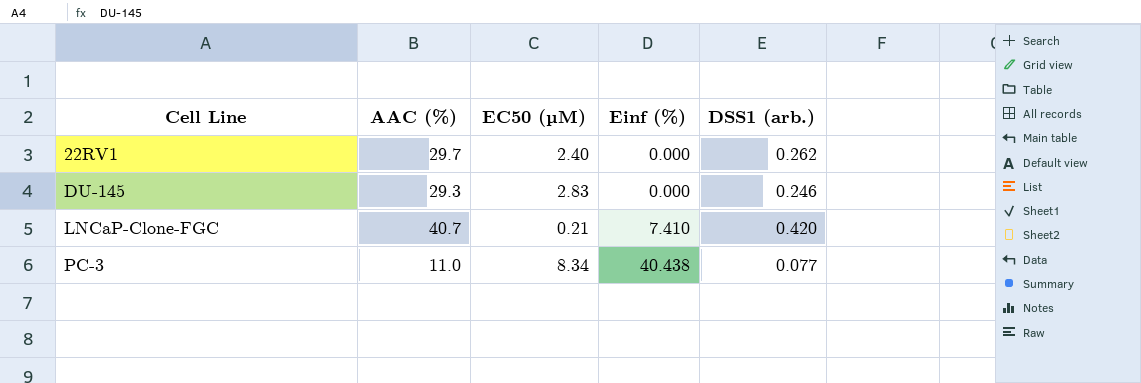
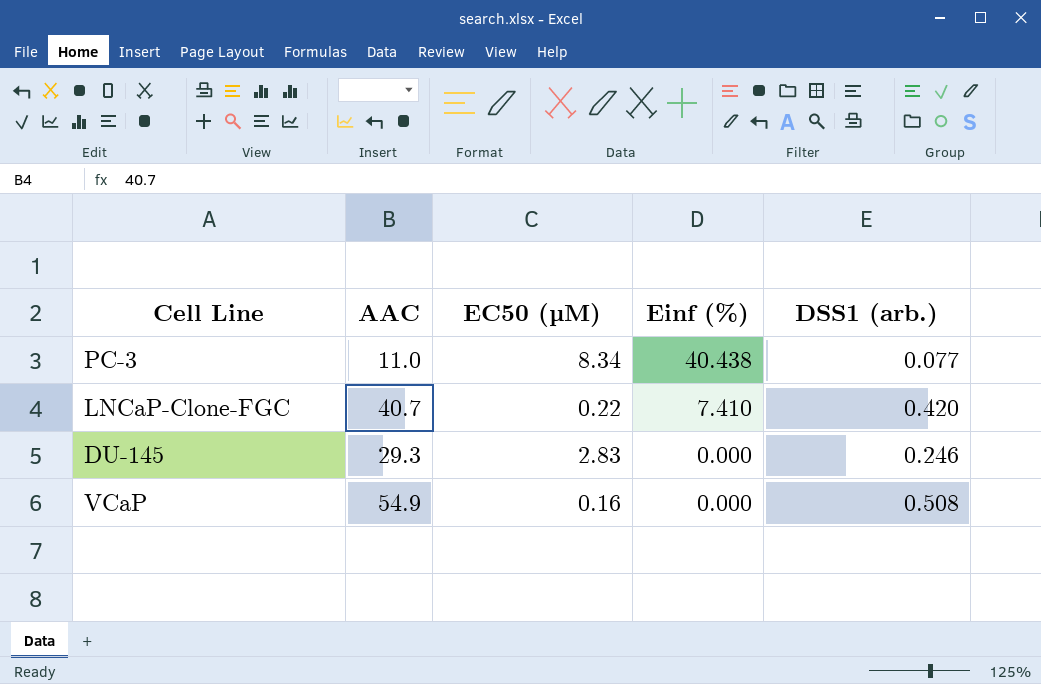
row order: Cell Line ascending -> Einf (%) descending
column name: AAC (%) -> AAC
row 22RV1: 29.7 | 2.40 | 0.000 | 0.262 -> none
LNCaP-Clone-FGC | EC50 (µM): 0.21 -> 0.22
row VCaP: none -> 54.9 | 0.16 | 0.000 | 0.508

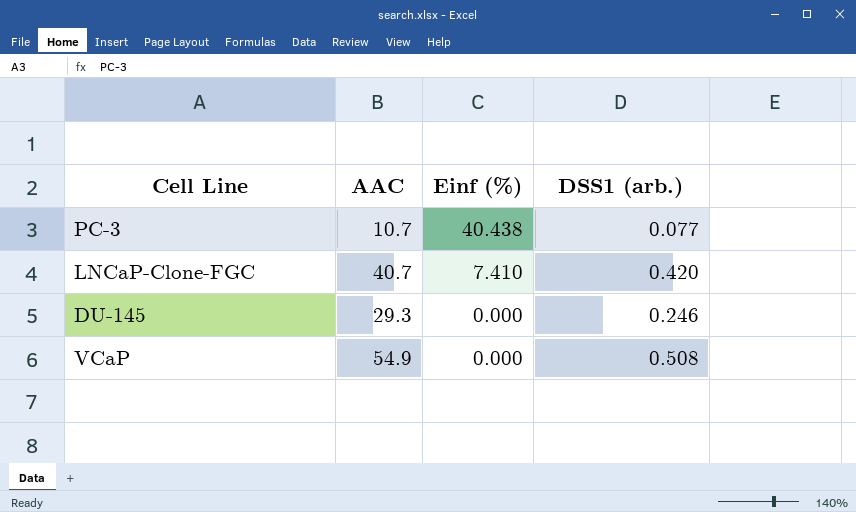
column EC50 (µM) | position: 3 -> none
PC-3 | AAC: 11.0 -> 10.7

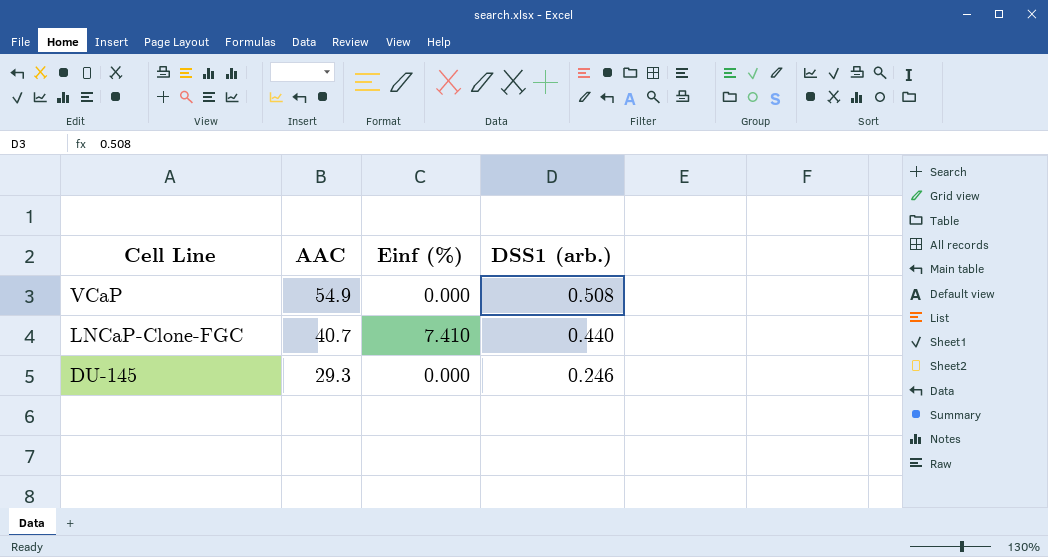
row order: Einf (%) descending -> Cell Line descending
row PC-3: 10.7 | 40.438 | 0.077 -> none
LNCaP-Clone-FGC | DSS1 (arb.): 0.420 -> 0.440

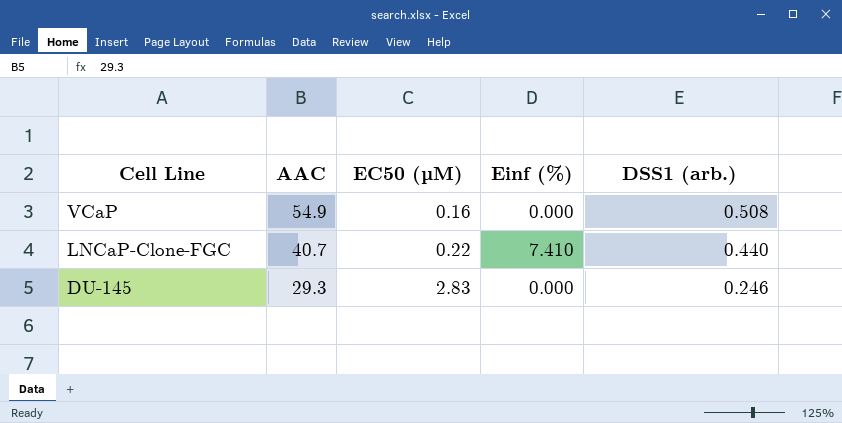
column EC50 (µM) | position: none -> 3

